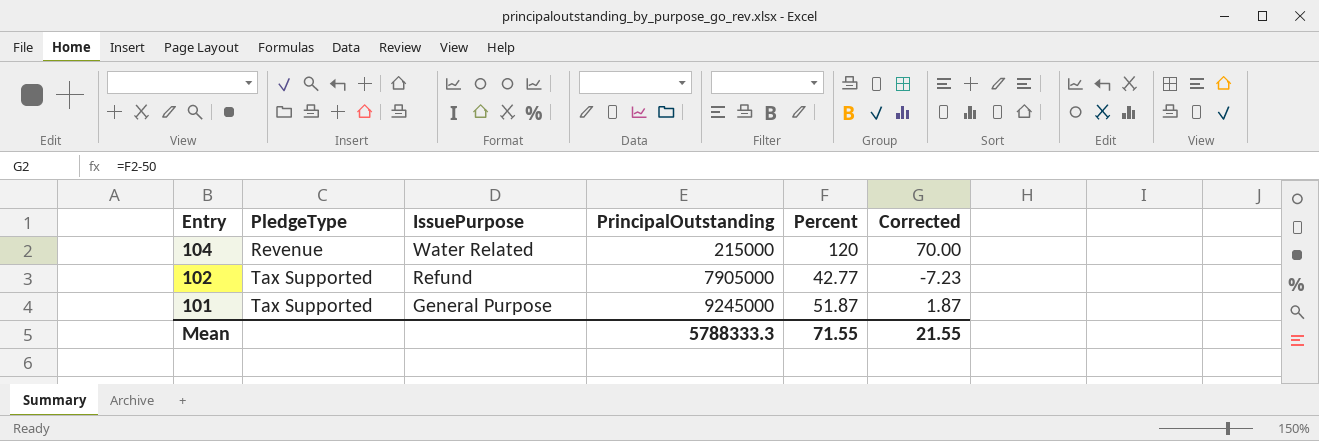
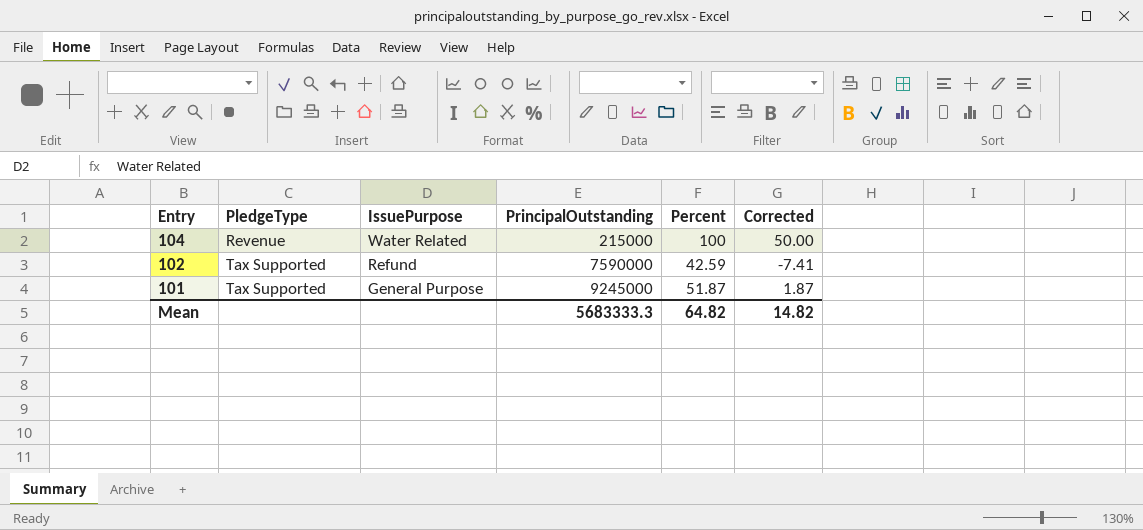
104 | Percent: 120 -> 100
104 | Corrected: 70.00 -> 50.00
102 | PrincipalOutstanding: 7905000 -> 7590000
102 | Percent: 42.77 -> 42.59
102 | Corrected: -7.23 -> -7.41
Mean | PrincipalOutstanding: 5788333.3 -> 5683333.3
Mean | Percent: 71.55 -> 64.82
Mean | Corrected: 21.55 -> 14.82

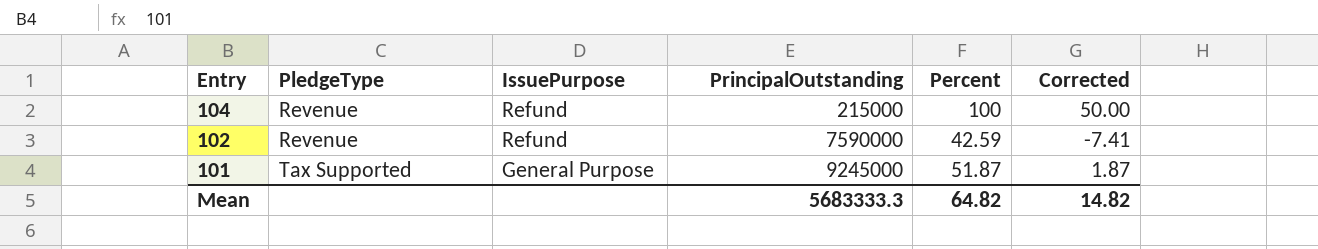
104 | IssuePurpose: Water Related -> Refund
102 | PledgeType: Tax Supported -> Revenue

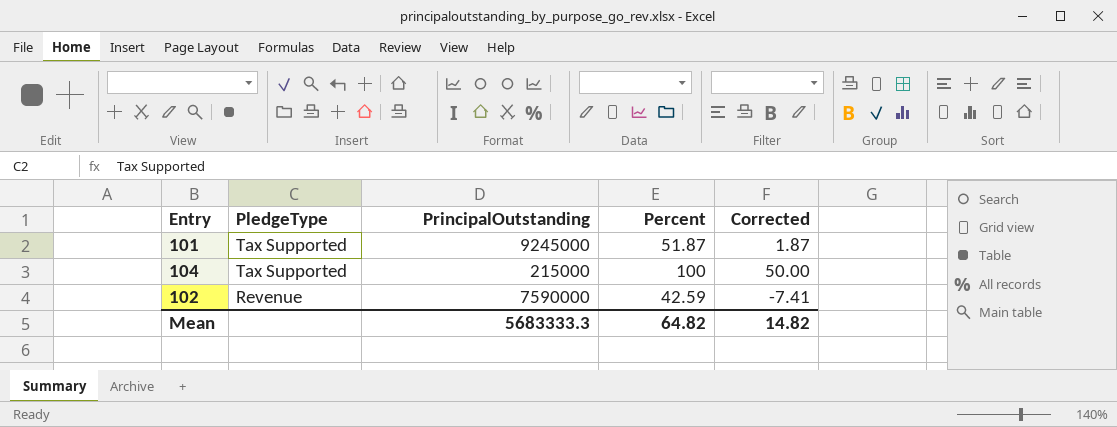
row order: Entry descending -> PledgeType descending
column IssuePurpose | position: 3 -> none
104 | PledgeType: Revenue -> Tax Supported

